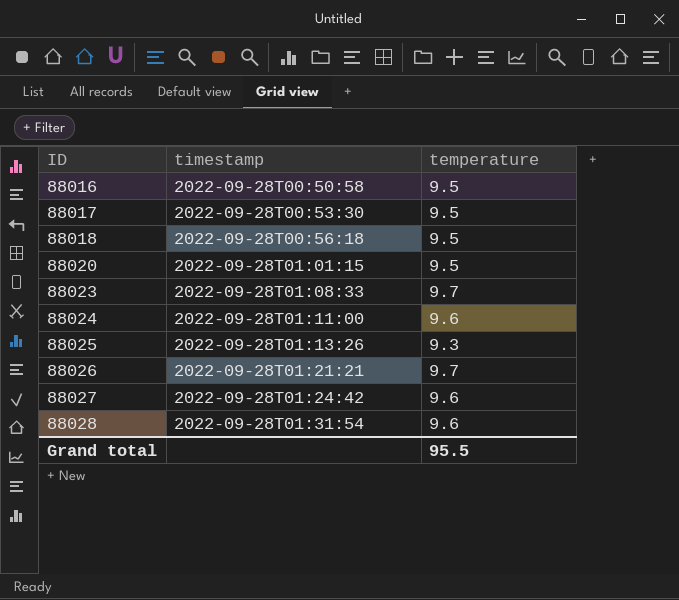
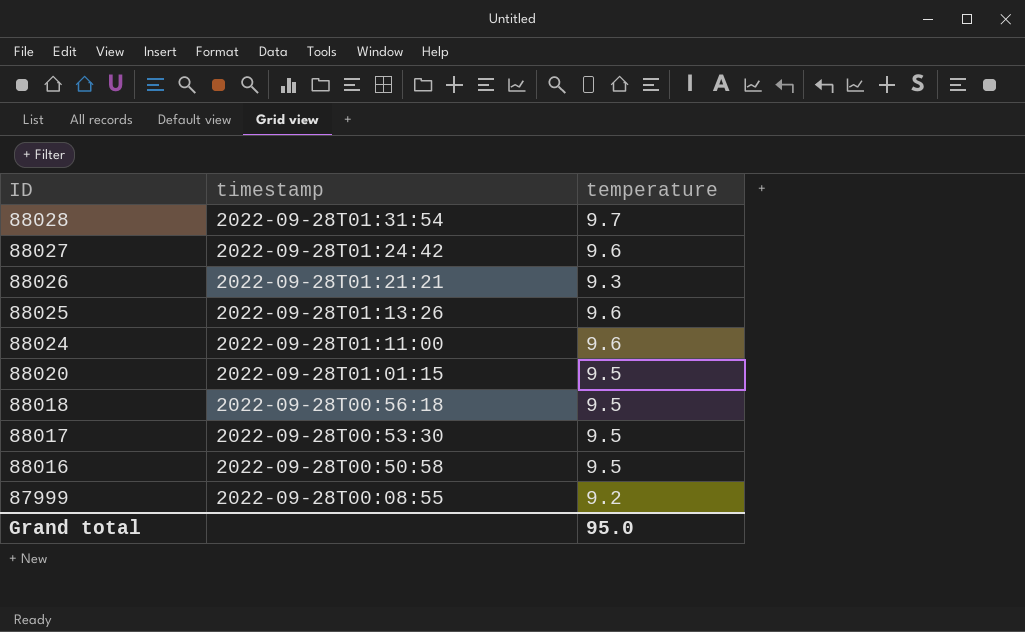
row order: ID ascending -> ID descending
row 88023: 2022-09-28T01:08:33 | 9.7 -> none
88028 | temperature: 9.6 -> 9.7
88026 | temperature: 9.7 -> 9.3
88025 | temperature: 9.3 -> 9.6
row 87999: none -> 2022-09-28T00:08:55 | 9.2
Grand total | temperature: 95.5 -> 95.0

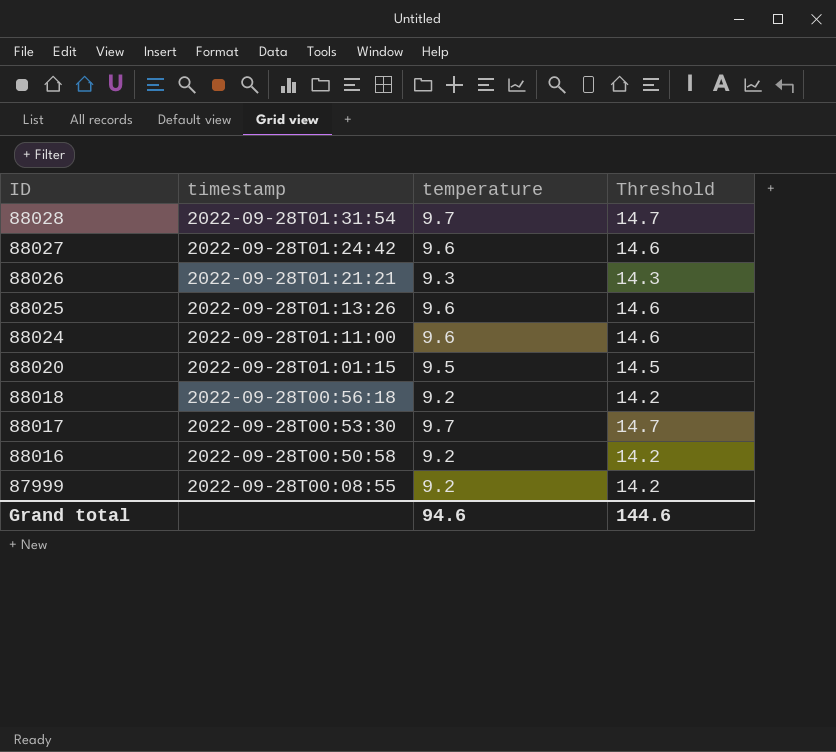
column Threshold | formula: none -> [temperature] + 5
88018 | temperature: 9.5 -> 9.2
88017 | temperature: 9.5 -> 9.7
88016 | temperature: 9.5 -> 9.2
Grand total | temperature: 95.0 -> 94.6

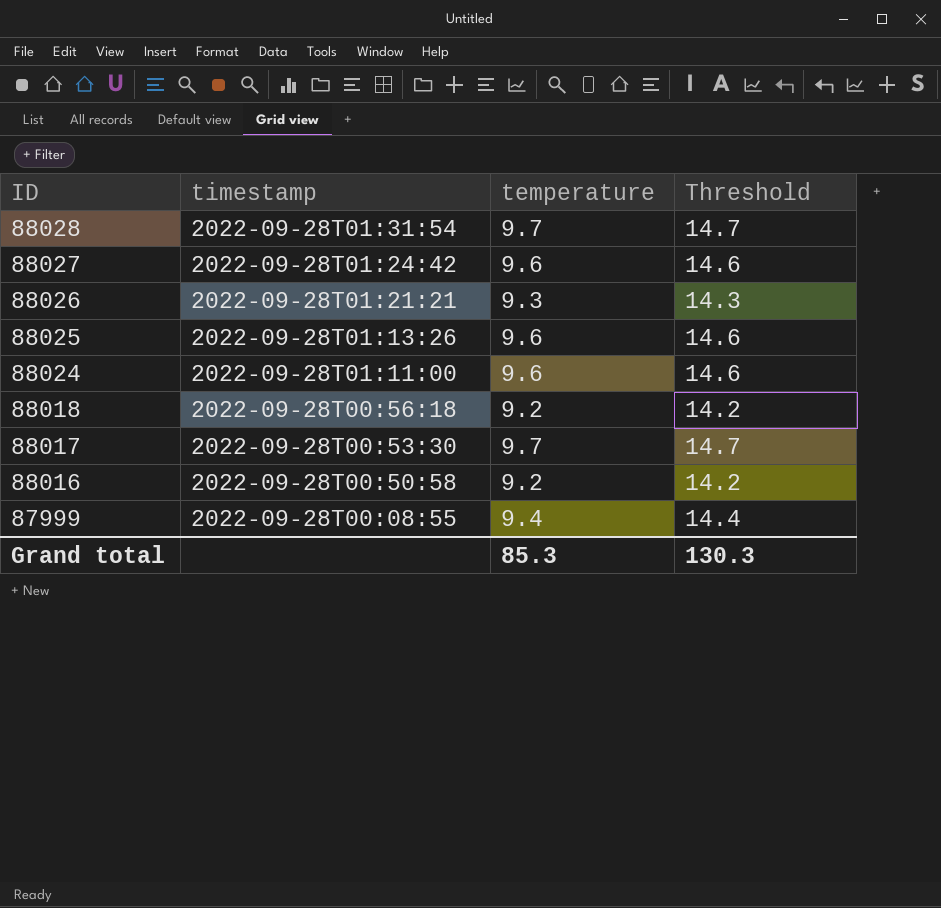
row 88020: 2022-09-28T01:01:15 | 9.5 | 14.5 -> none
87999 | temperature: 9.2 -> 9.4
87999 | Threshold: 14.2 -> 14.4
Grand total | temperature: 94.6 -> 85.3
Grand total | Threshold: 144.6 -> 130.3

